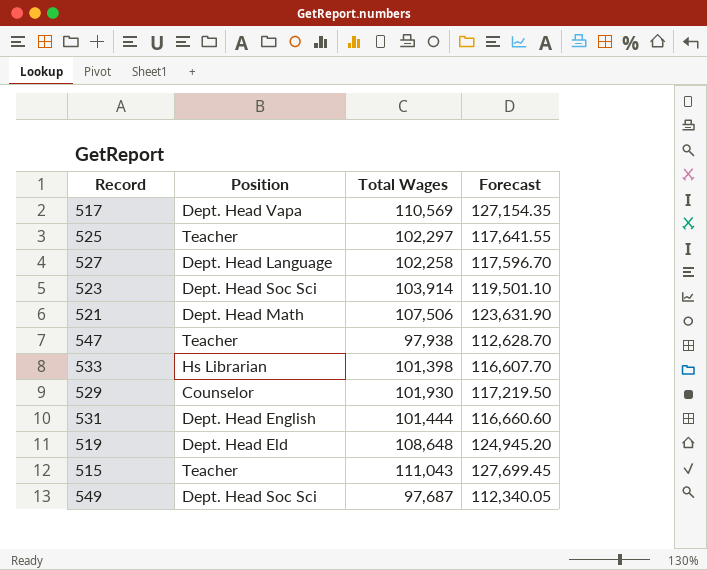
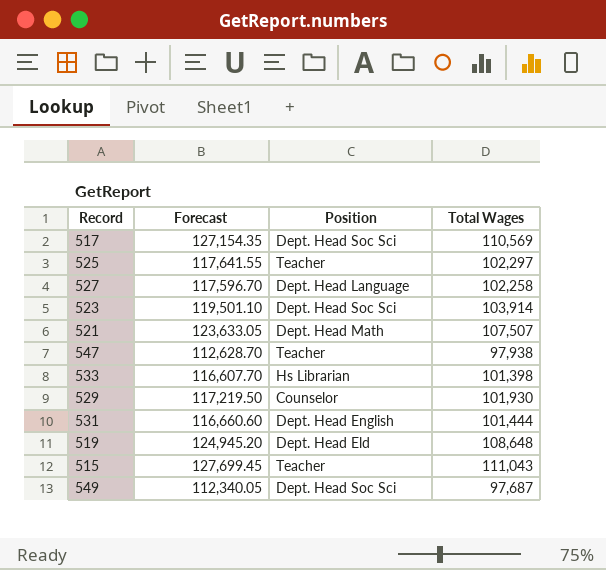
column Forecast | position: 4 -> 2
517 | Position: Dept. Head Vapa -> Dept. Head Soc Sci
521 | Forecast: 123,631.90 -> 123,633.05
521 | Total Wages: 107,506 -> 107,507

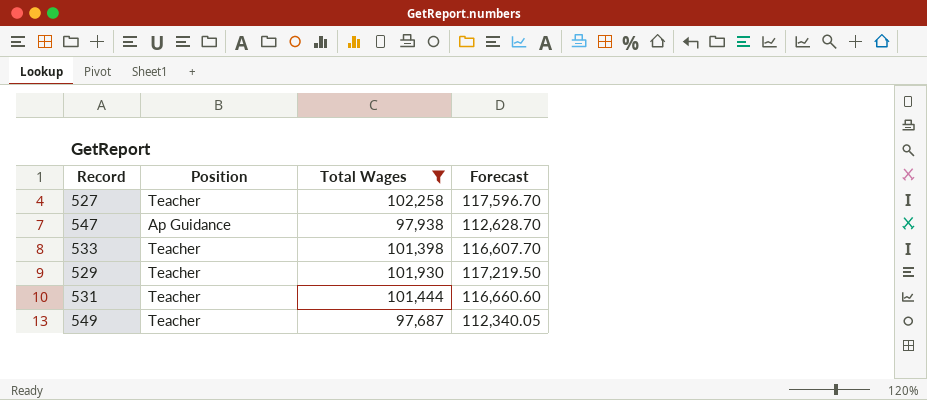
filter: none -> Total Wages <= 102,258
column Forecast | position: 2 -> 4
527 | Position: Dept. Head Language -> Teacher
547 | Position: Teacher -> Ap Guidance
533 | Position: Hs Librarian -> Teacher
529 | Position: Counselor -> Teacher
531 | Position: Dept. Head English -> Teacher
549 | Position: Dept. Head Soc Sci -> Teacher

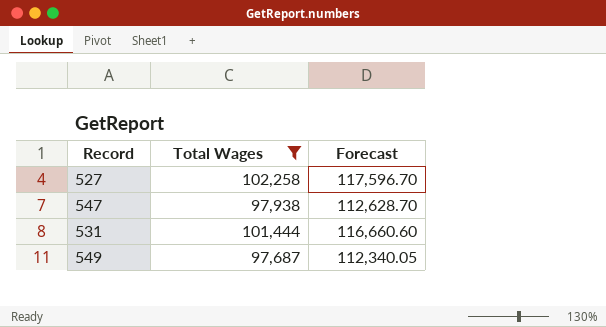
column Position | position: 2 -> none
row 533: Teacher | 101,398 | 116,607.70 -> none
row 529: Teacher | 101,930 | 117,219.50 -> none

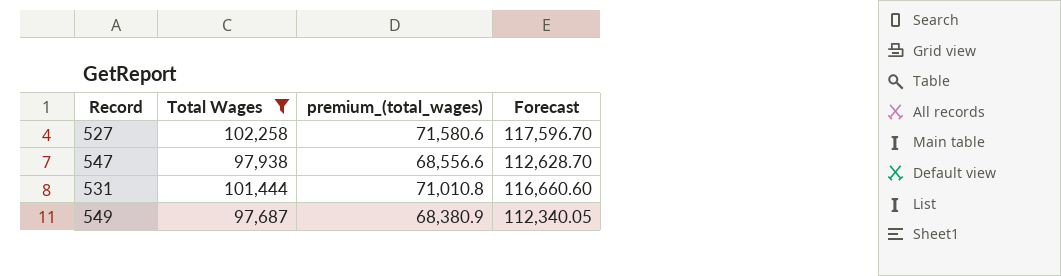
column premium_(total_wages) | formula: none -> [Total Wages] * 0.7

